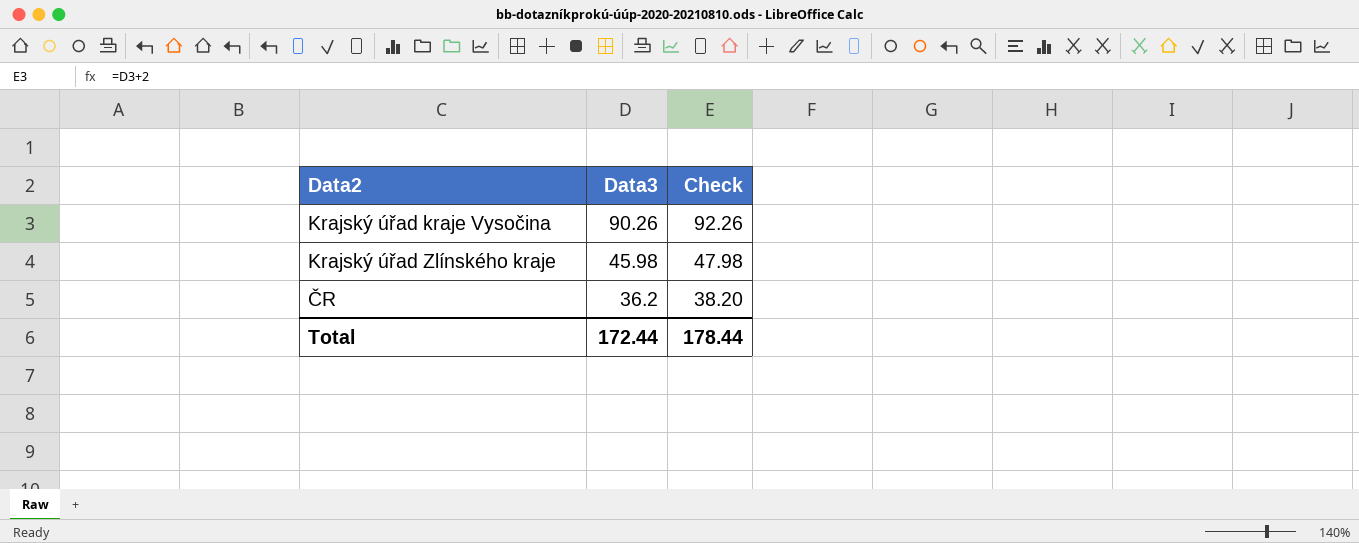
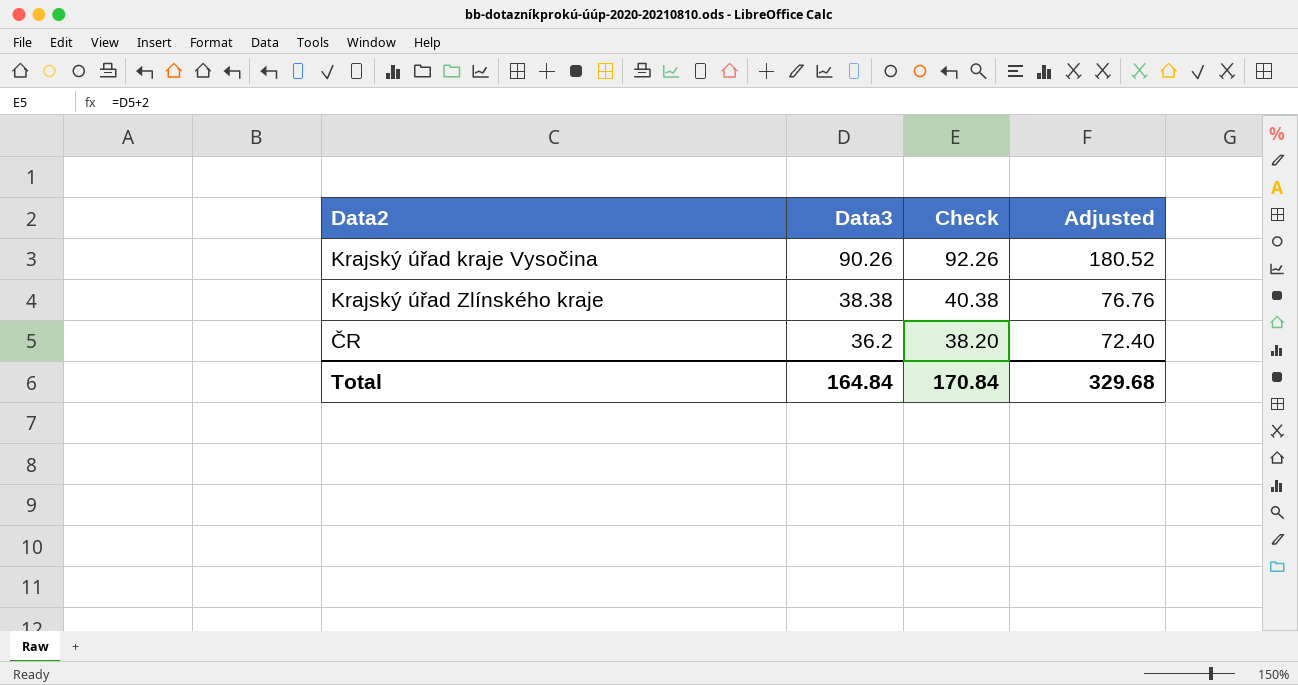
column Adjusted | formula: none -> [Data3] * 2
Krajský úřad Zlínského kraje | Data3: 45.98 -> 38.38
Krajský úřad Zlínského kraje | Check: 47.98 -> 40.38
Total | Data3: 172.44 -> 164.84
Total | Check: 178.44 -> 170.84

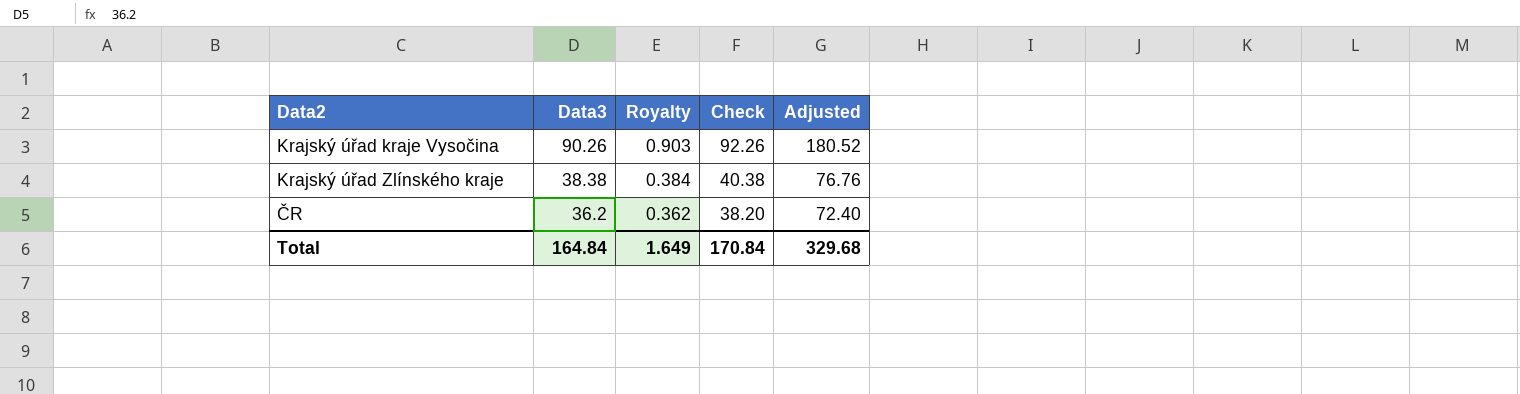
column Royalty | formula: none -> [Data3] * 0.01

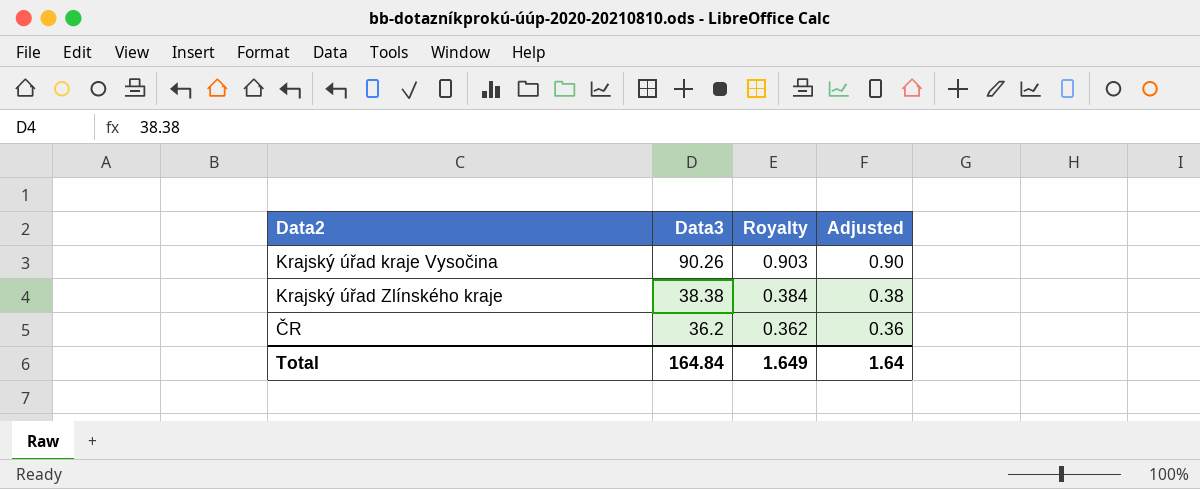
column Check | formula: [Data3] + 2 -> none
column Adjusted | formula: [Data3] * 2 -> [Data3] * 0.01
Total | Adjusted: 329.68 -> 1.64

